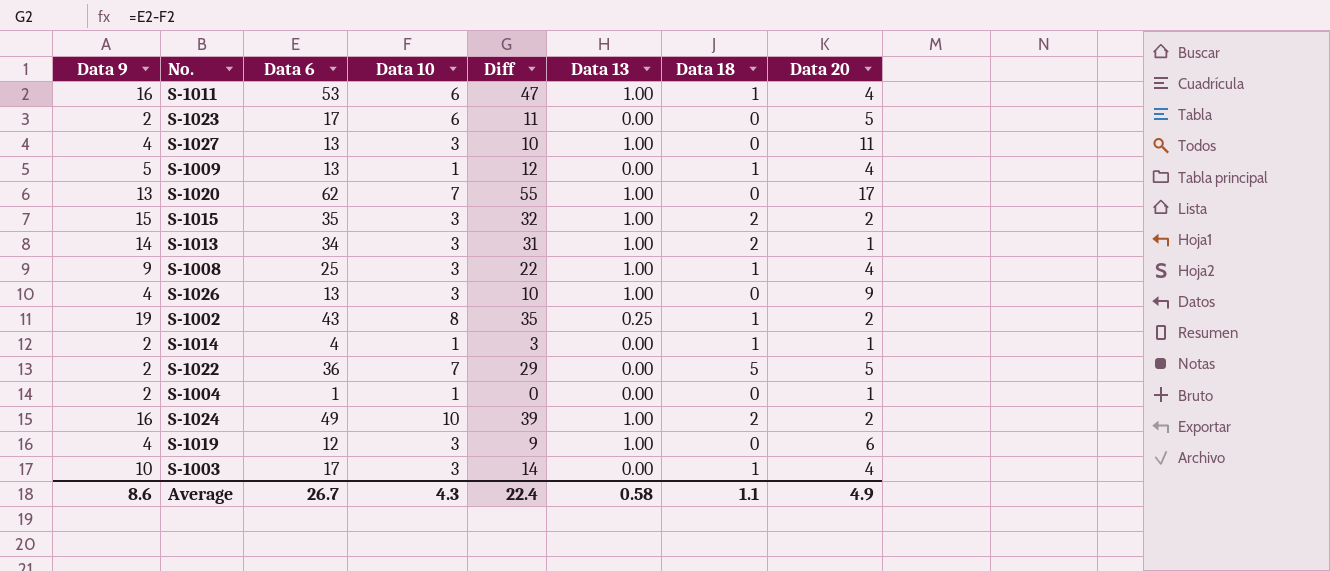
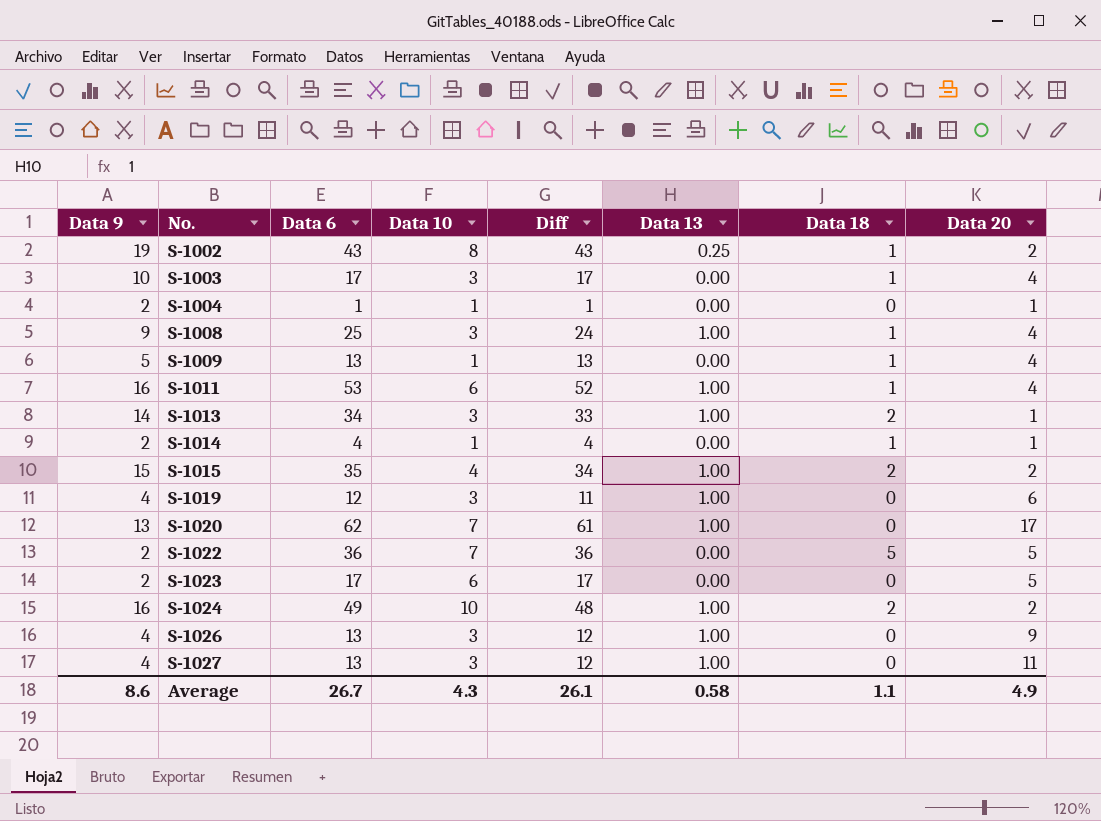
row order: none -> No. ascending
column Diff | formula: [Data 6] - [Data 10] -> [Data 6] - [Data 13]
S-1015 | Data 10: 3 -> 4
Average | Diff: 22.4 -> 26.1

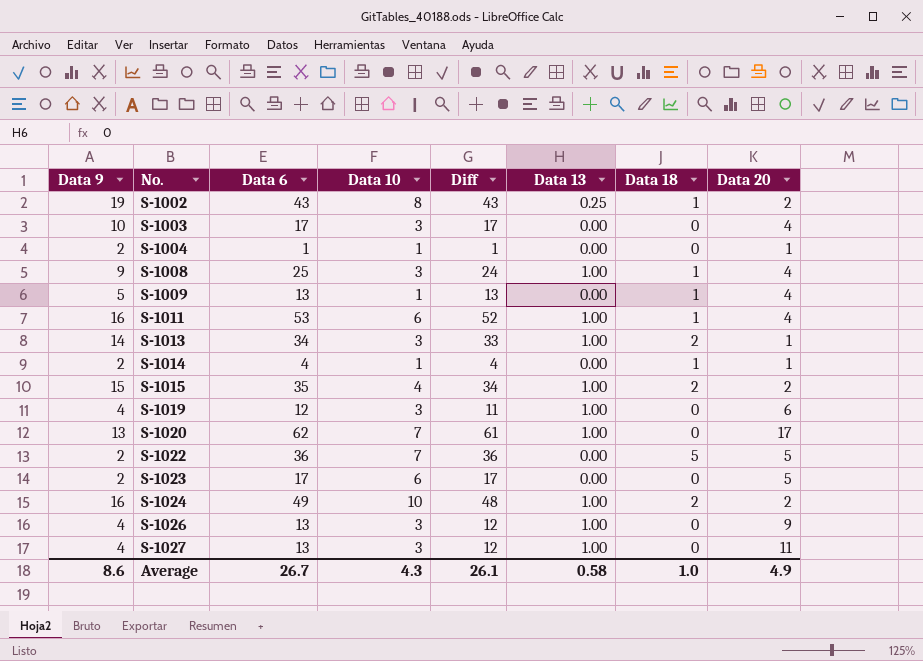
S-1003 | Data 18: 1 -> 0
Average | Data 18: 1.1 -> 1.0

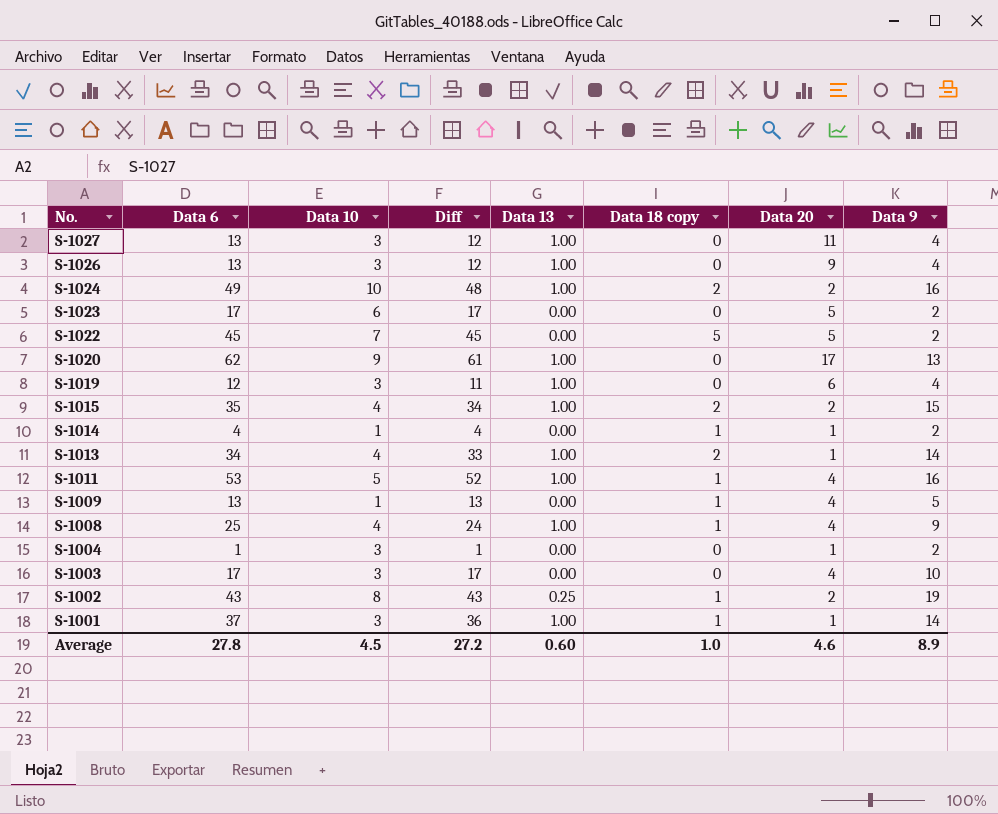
row order: No. ascending -> No. descending
column name: Data 18 -> Data 18 copy
column Data 9 | position: 1 -> 8
S-1022 | Data 6: 36 -> 45
S-1022 | Diff: 36 -> 45
S-1020 | Data 10: 7 -> 9
S-1013 | Data 10: 3 -> 4
S-1011 | Data 10: 6 -> 5
S-1008 | Data 10: 3 -> 4
S-1004 | Data 10: 1 -> 3
row S-1001: none -> 37 | 3 | 36 | 1.00 | 1 | 1 | 14
Average | Data 6: 26.7 -> 27.8
Average | Data 10: 4.3 -> 4.5
Average | Diff: 26.1 -> 27.2
Average | Data 13: 0.58 -> 0.60
Average | Data 20: 4.9 -> 4.6
Average | Data 9: 8.6 -> 8.9

